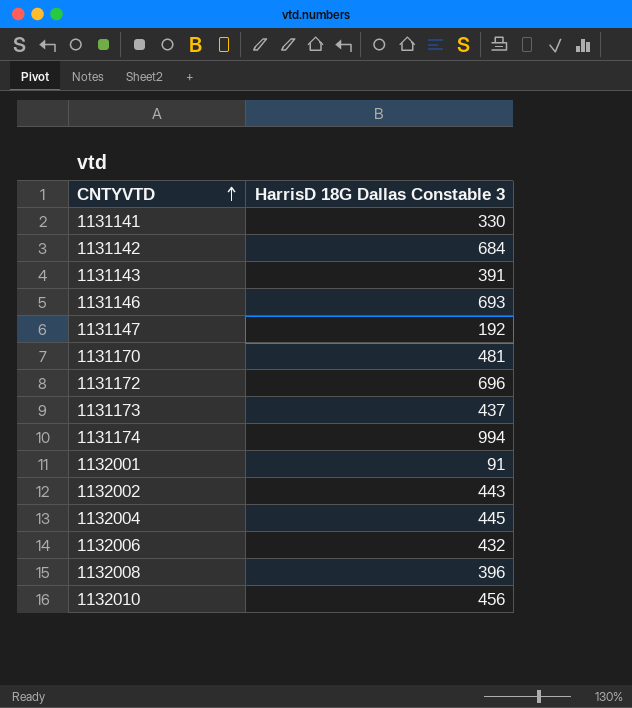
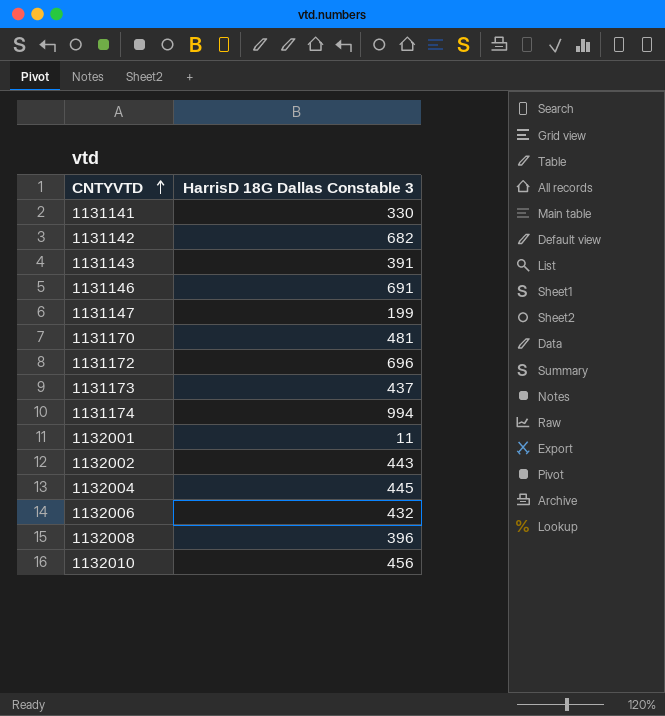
1131142 | HarrisD 18G Dallas Constable 3: 684 -> 682
1131146 | HarrisD 18G Dallas Constable 3: 693 -> 691
1131147 | HarrisD 18G Dallas Constable 3: 192 -> 199
1132001 | HarrisD 18G Dallas Constable 3: 91 -> 11

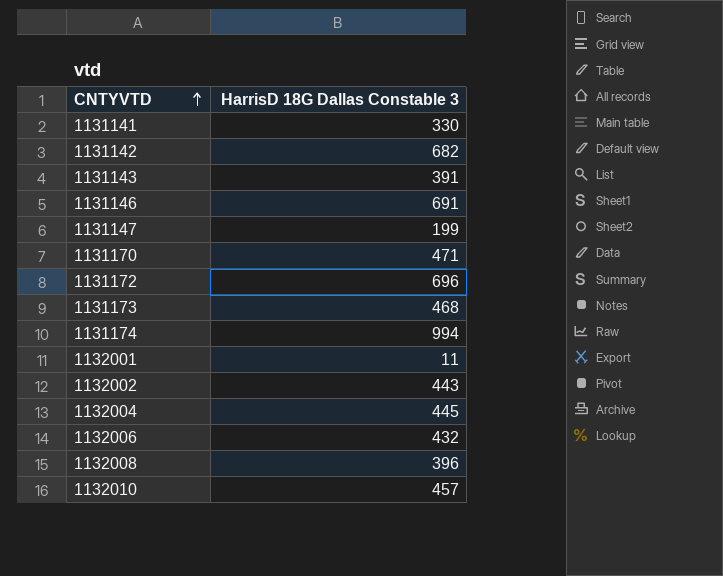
1131170 | HarrisD 18G Dallas Constable 3: 481 -> 471
1131173 | HarrisD 18G Dallas Constable 3: 437 -> 468
1132010 | HarrisD 18G Dallas Constable 3: 456 -> 457

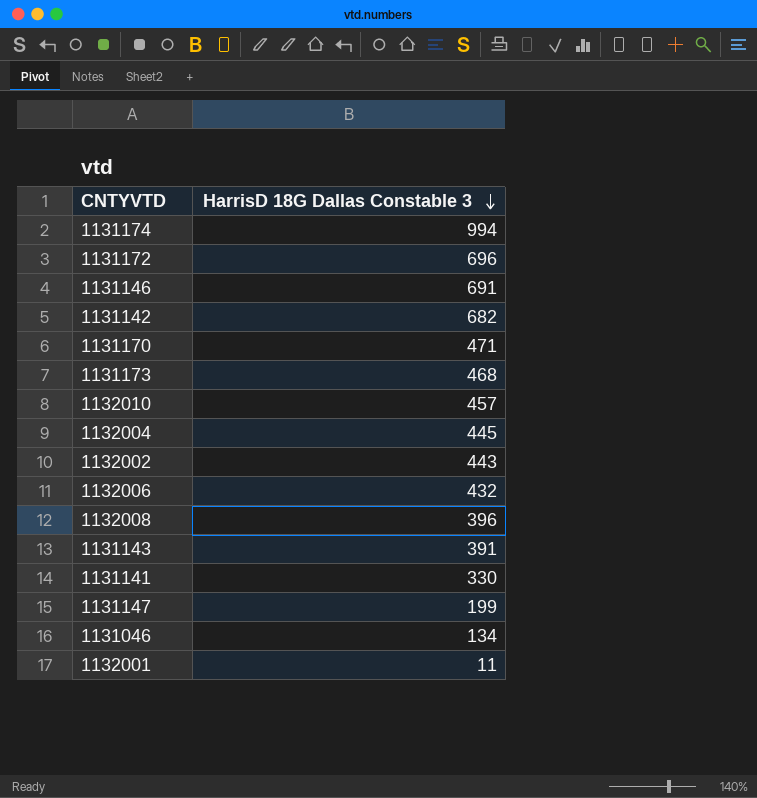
row order: CNTYVTD ascending -> HarrisD 18G Dallas Constable 3 descending
row 1131046: none -> 134

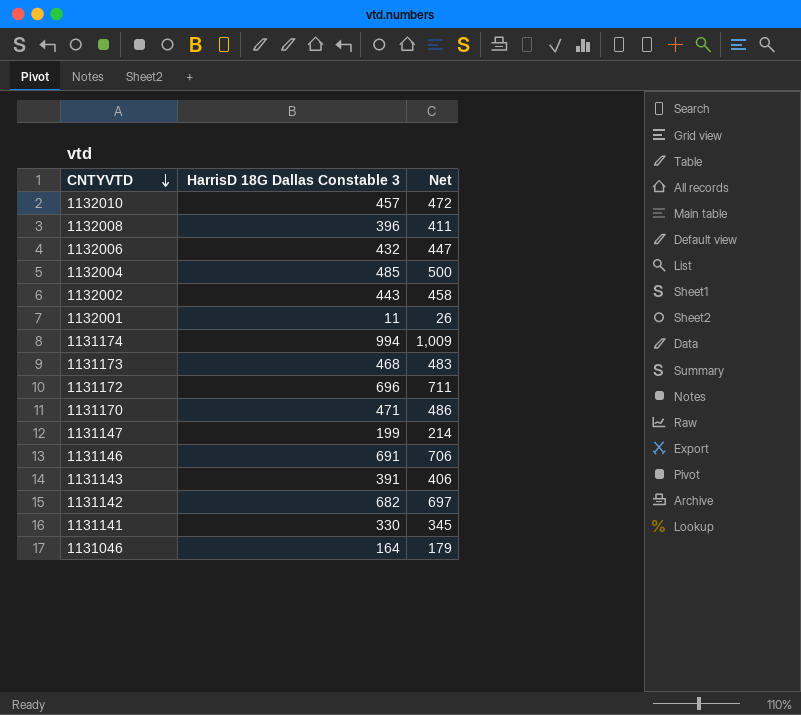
row order: HarrisD 18G Dallas Constable 3 descending -> CNTYVTD descending
column Net | formula: none -> [HarrisD 18G Dallas Constable 3] + 15
1132004 | HarrisD 18G Dallas Constable 3: 445 -> 485
1131046 | HarrisD 18G Dallas Constable 3: 134 -> 164

